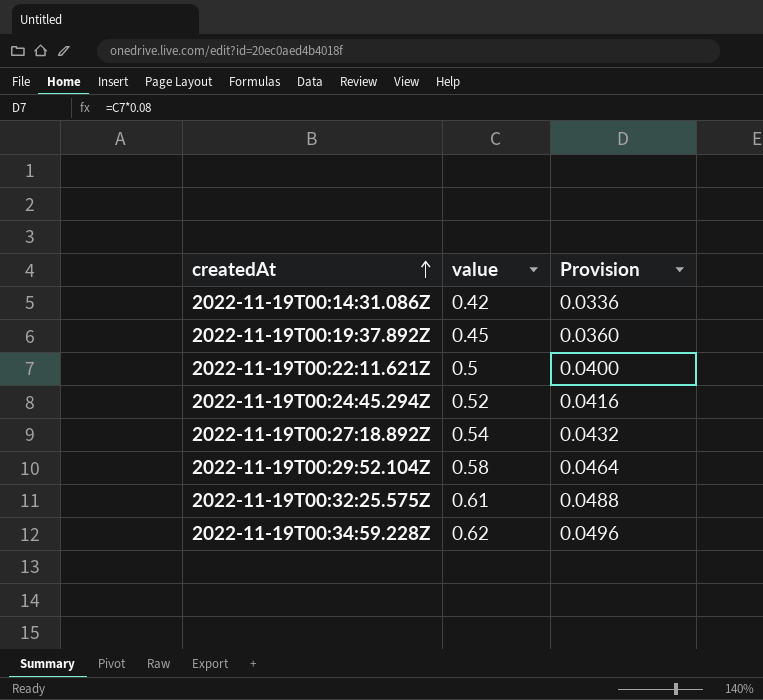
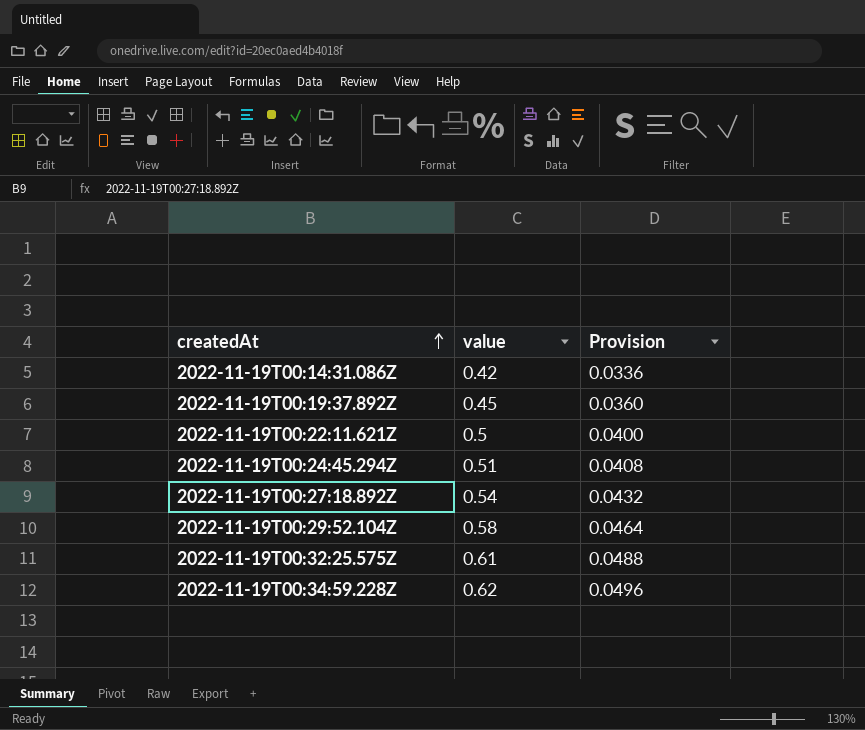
2022-11-19T00:24:45.294Z | value: 0.52 -> 0.51
2022-11-19T00:24:45.294Z | Provision: 0.0416 -> 0.0408

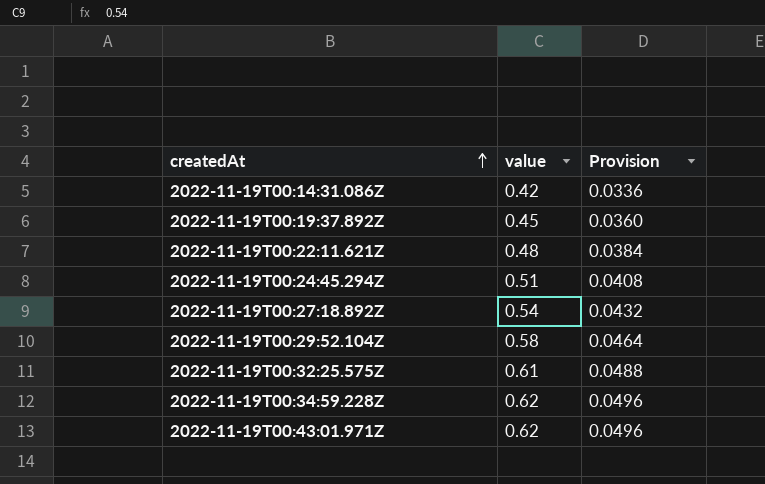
2022-11-19T00:22:11.621Z | value: 0.5 -> 0.48
2022-11-19T00:22:11.621Z | Provision: 0.0400 -> 0.0384
row 2022-11-19T00:43:01.971Z: none -> 0.62 | 0.0496

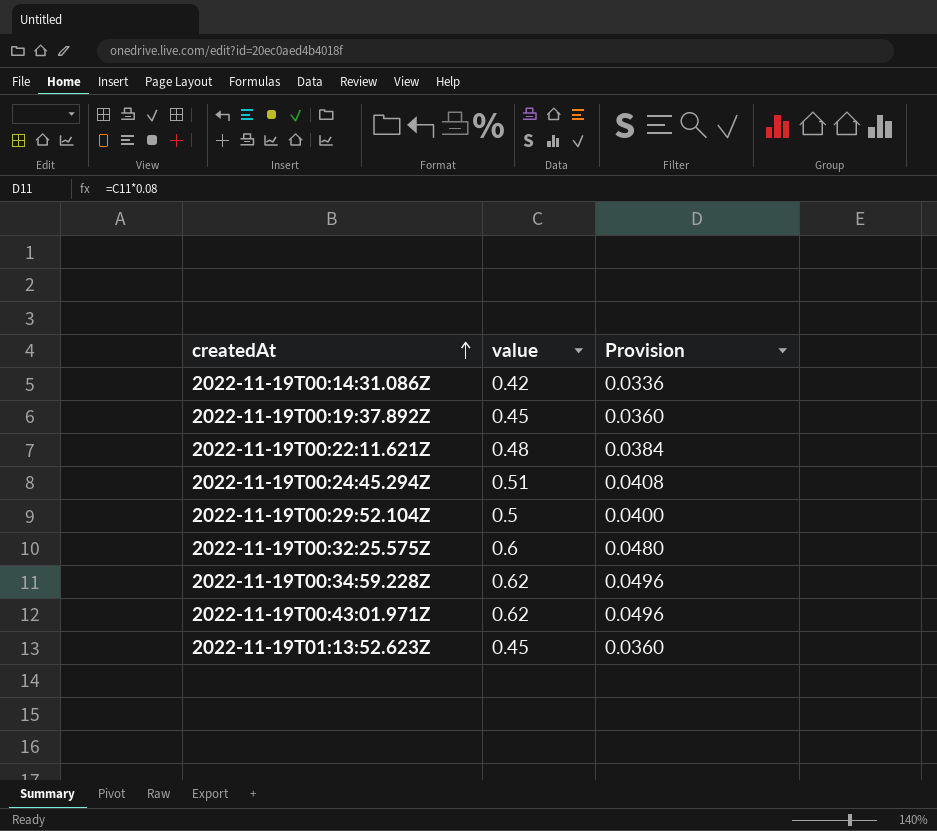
row 2022-11-19T00:27:18.892Z: 0.54 | 0.0432 -> none
2022-11-19T00:29:52.104Z | value: 0.58 -> 0.5
2022-11-19T00:29:52.104Z | Provision: 0.0464 -> 0.0400
2022-11-19T00:32:25.575Z | value: 0.61 -> 0.6
2022-11-19T00:32:25.575Z | Provision: 0.0488 -> 0.0480
row 2022-11-19T01:13:52.623Z: none -> 0.45 | 0.0360

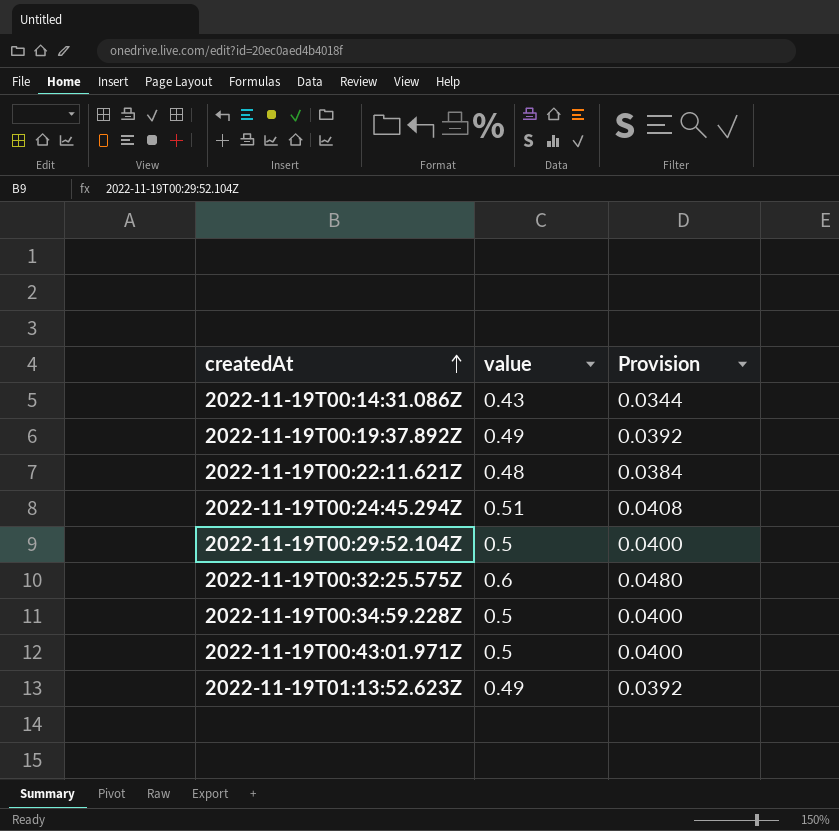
2022-11-19T00:14:31.086Z | value: 0.42 -> 0.43
2022-11-19T00:14:31.086Z | Provision: 0.0336 -> 0.0344
2022-11-19T00:19:37.892Z | value: 0.45 -> 0.49
2022-11-19T00:19:37.892Z | Provision: 0.0360 -> 0.0392
2022-11-19T00:34:59.228Z | value: 0.62 -> 0.5
2022-11-19T00:34:59.228Z | Provision: 0.0496 -> 0.0400
2022-11-19T00:43:01.971Z | value: 0.62 -> 0.5
2022-11-19T00:43:01.971Z | Provision: 0.0496 -> 0.0400
2022-11-19T01:13:52.623Z | value: 0.45 -> 0.49
2022-11-19T01:13:52.623Z | Provision: 0.0360 -> 0.0392

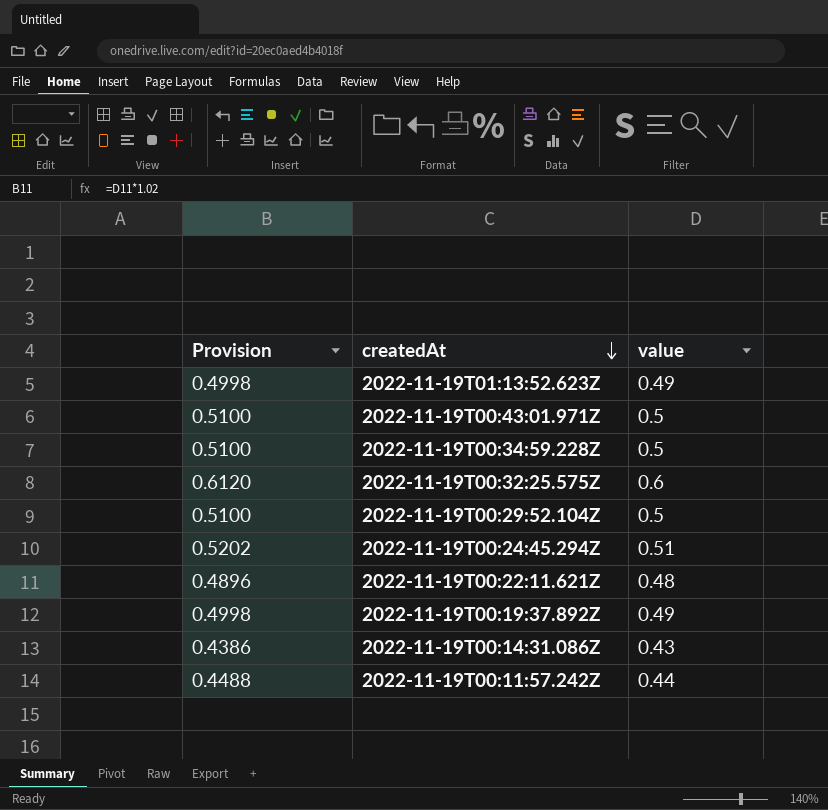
row order: createdAt ascending -> createdAt descending
column Provision | formula: [value] * 0.08 -> [value] * 1.02
column Provision | position: 3 -> 1
row 2022-11-19T00:11:57.242Z: none -> 0.4488 | 0.44

